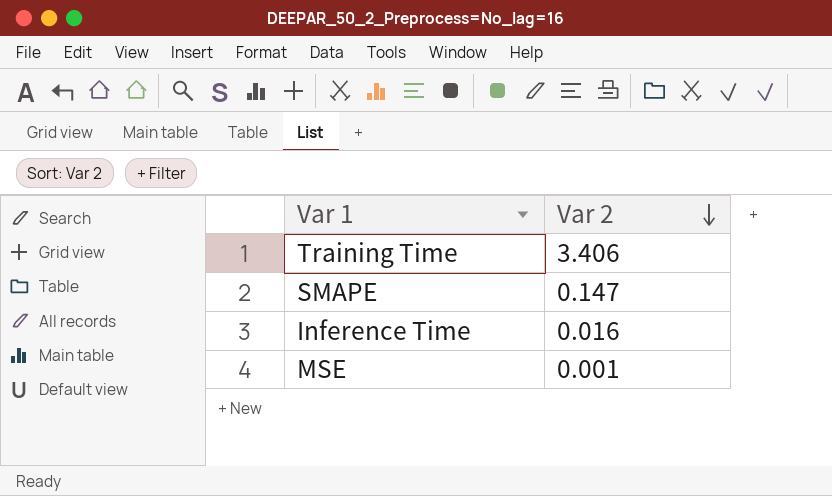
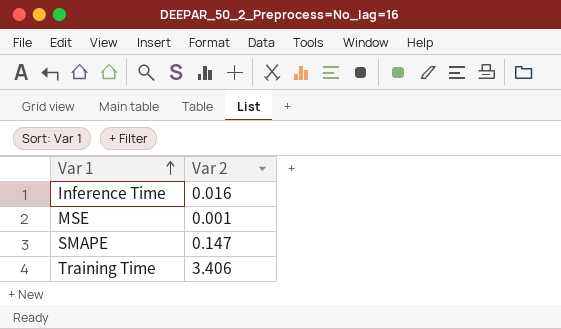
row order: Var 2 descending -> Var 1 ascending

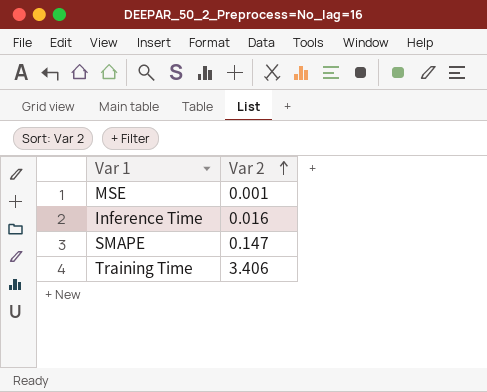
row order: Var 1 ascending -> Var 2 ascending

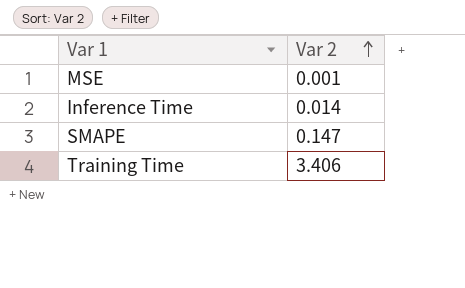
Inference Time | Var 2: 0.016 -> 0.014

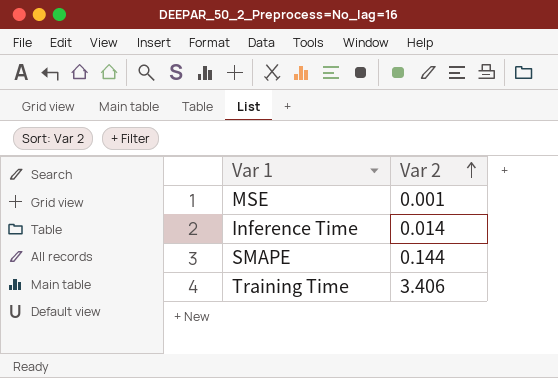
SMAPE | Var 2: 0.147 -> 0.144

